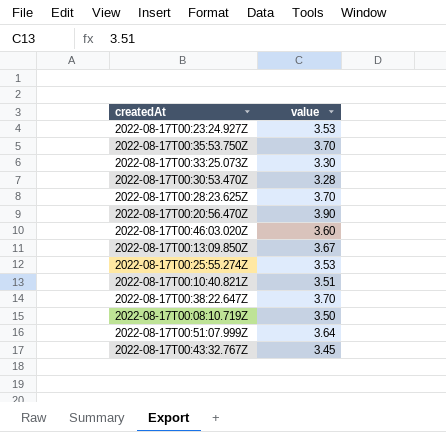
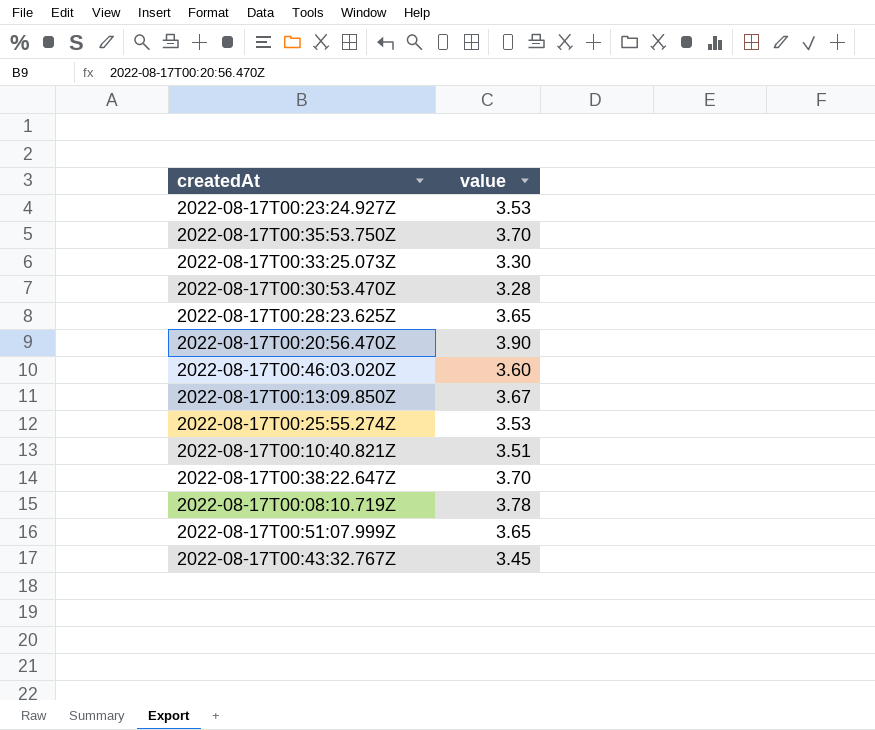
2022-08-17T00:28:23.625Z | value: 3.70 -> 3.65
2022-08-17T00:08:10.719Z | value: 3.50 -> 3.78
2022-08-17T00:51:07.999Z | value: 3.64 -> 3.65

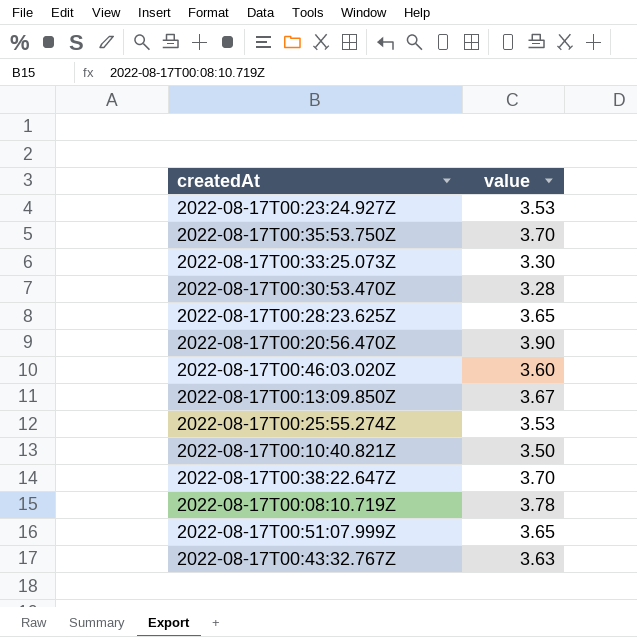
2022-08-17T00:10:40.821Z | value: 3.51 -> 3.50
2022-08-17T00:43:32.767Z | value: 3.45 -> 3.63

